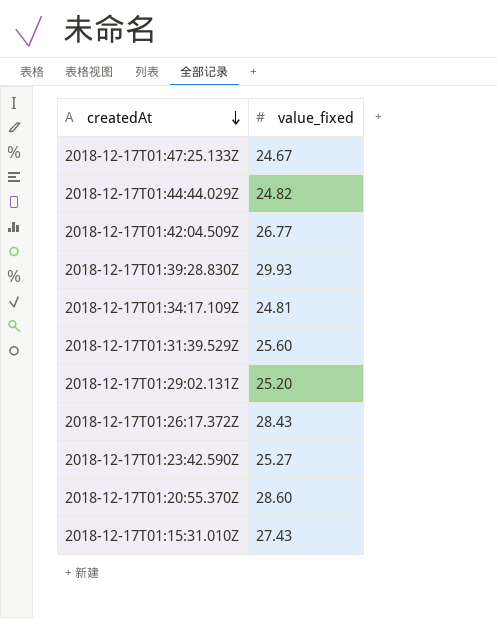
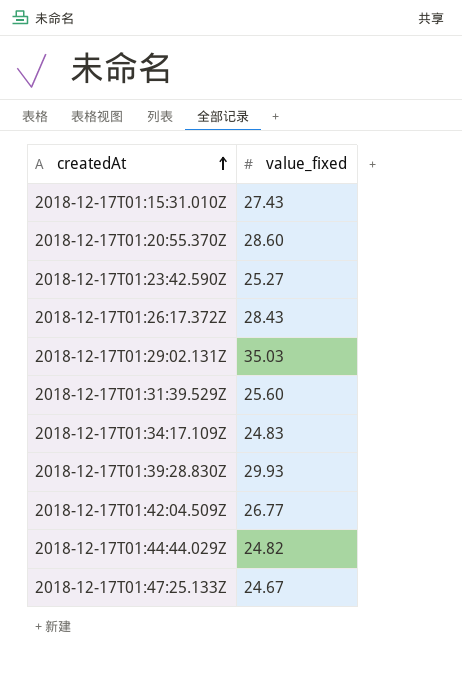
row order: createdAt descending -> createdAt ascending
2018-12-17T01:29:02.131Z | value_fixed: 25.20 -> 35.03
2018-12-17T01:34:17.109Z | value_fixed: 24.81 -> 24.83

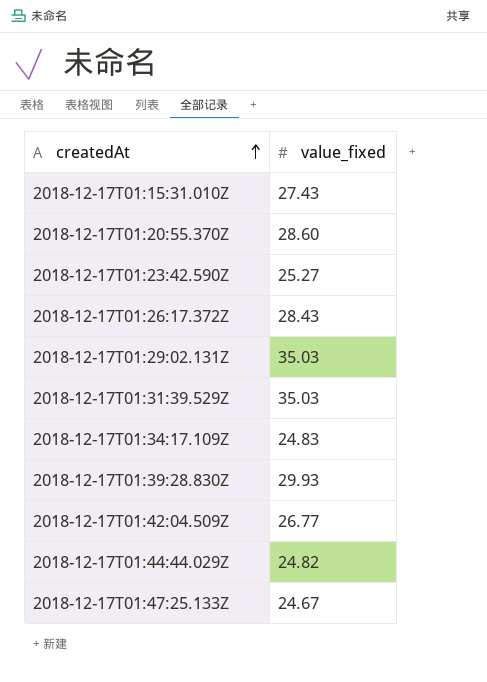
2018-12-17T01:31:39.529Z | value_fixed: 25.60 -> 35.03

